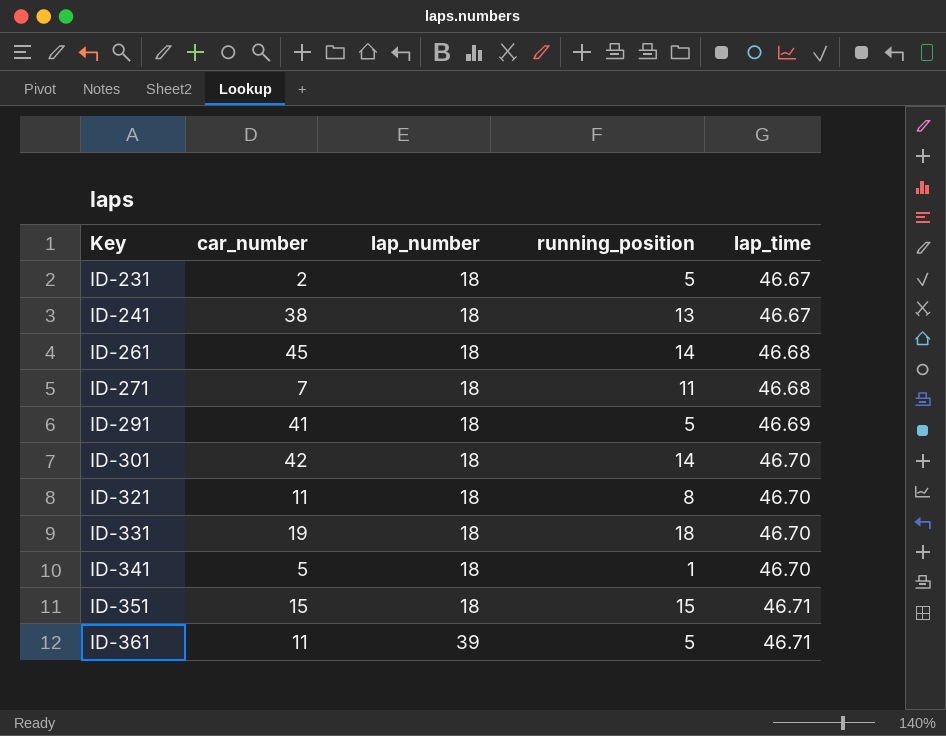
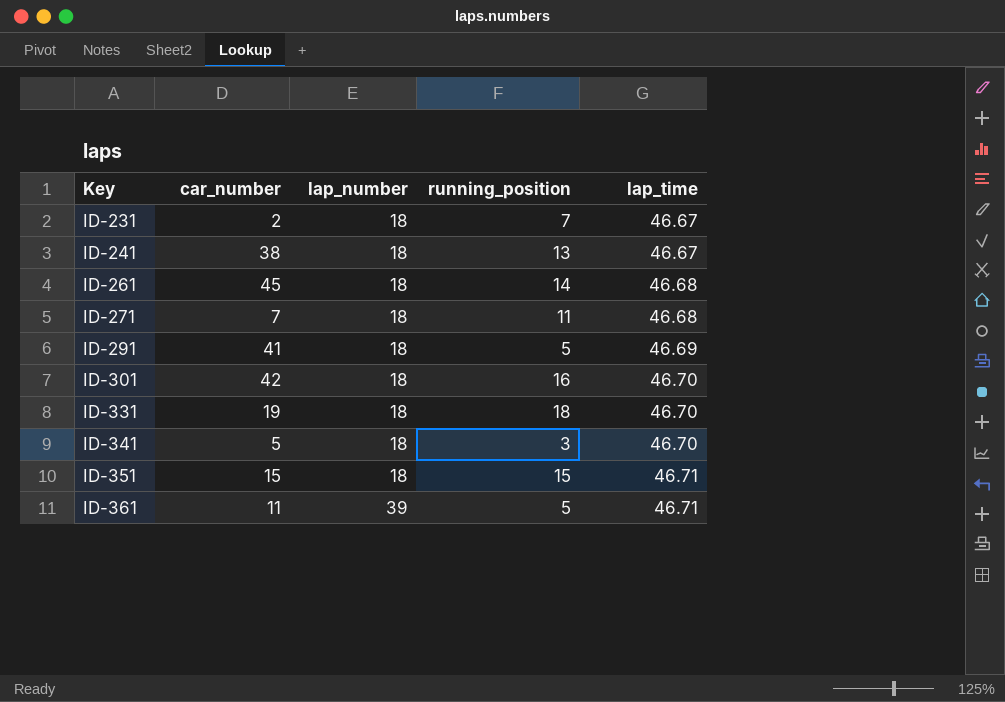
row ID-321: 11 | 18 | 8 | 46.70 -> none
ID-231 | running_position: 5 -> 7
ID-301 | running_position: 14 -> 16
ID-341 | running_position: 1 -> 3

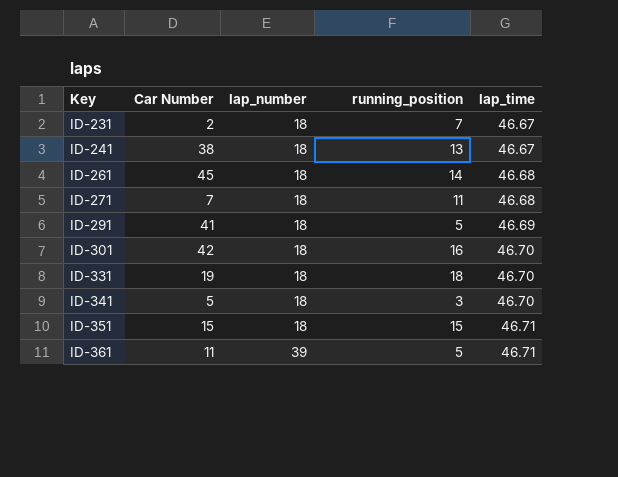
column name: car_number -> Car Number

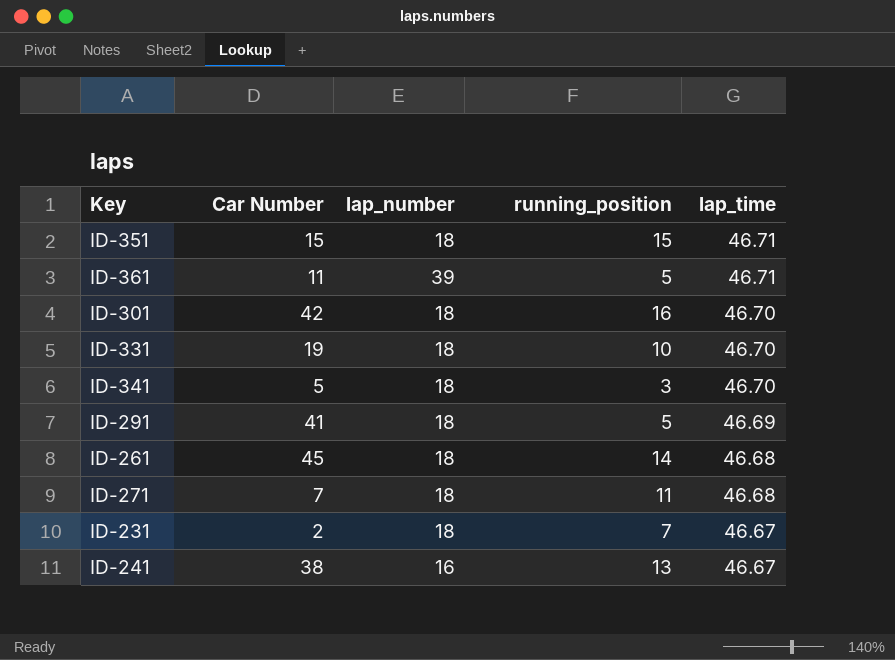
row order: Key ascending -> lap_time descending
ID-331 | running_position: 18 -> 10
ID-241 | lap_number: 18 -> 16

